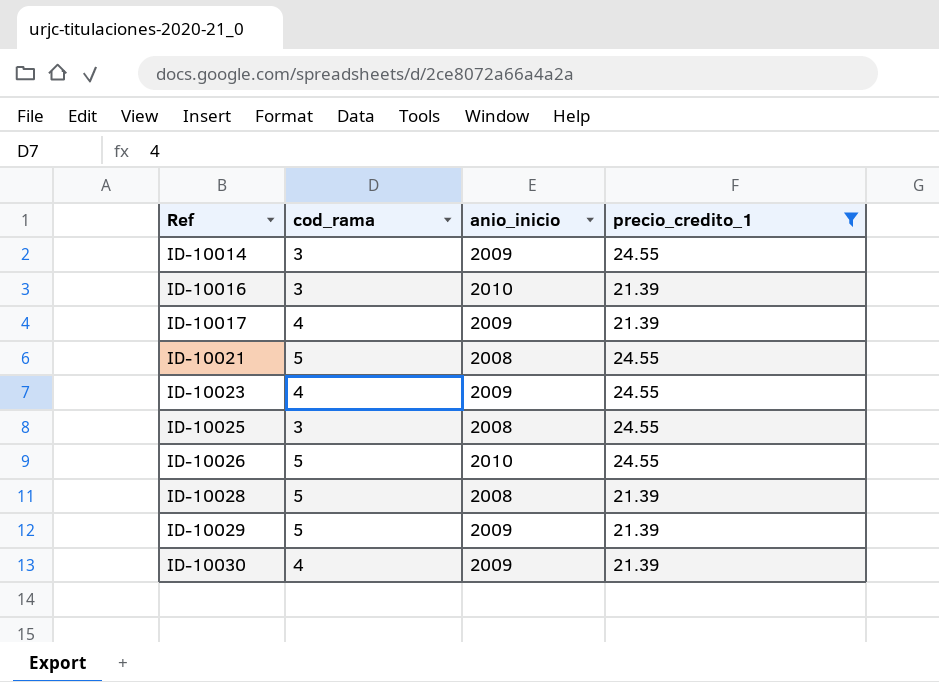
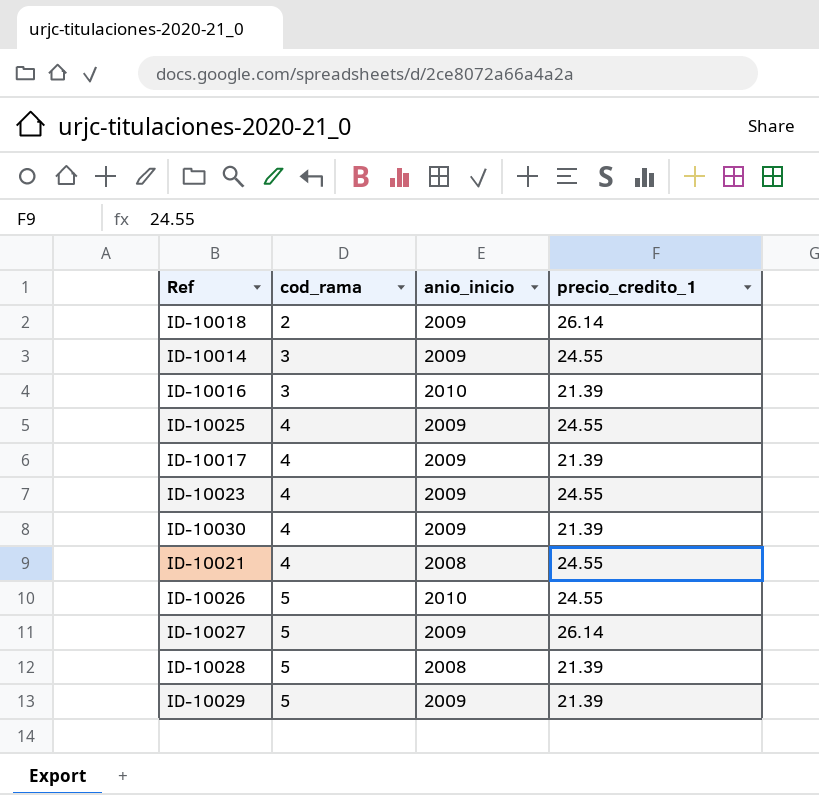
filter: precio_credito_1 != 26.14 -> none
row order: Ref ascending -> cod_rama ascending
ID-10025 | cod_rama: 3 -> 4
ID-10025 | anio_inicio: 2008 -> 2009
ID-10021 | cod_rama: 5 -> 4

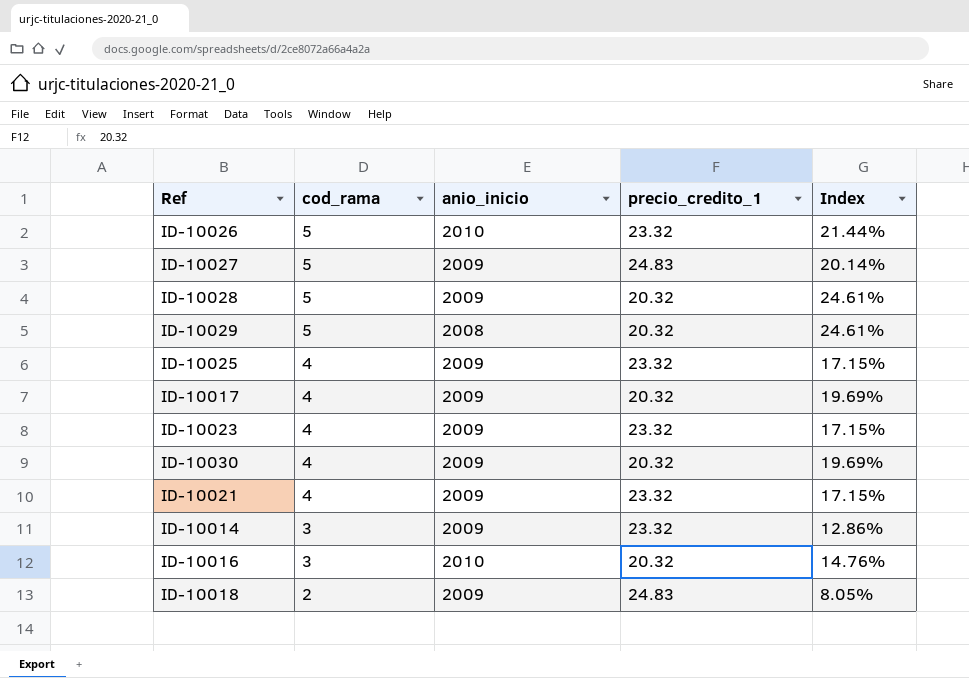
row order: cod_rama ascending -> cod_rama descending
column Index | formula: none -> [cod_rama] / [precio_credito_1]
ID-10026 | precio_credito_1: 24.55 -> 23.32
ID-10027 | precio_credito_1: 26.14 -> 24.83
ID-10028 | anio_inicio: 2008 -> 2009
ID-10028 | precio_credito_1: 21.39 -> 20.32
ID-10029 | anio_inicio: 2009 -> 2008
ID-10029 | precio_credito_1: 21.39 -> 20.32
ID-10025 | precio_credito_1: 24.55 -> 23.32
ID-10017 | precio_credito_1: 21.39 -> 20.32
ID-10023 | precio_credito_1: 24.55 -> 23.32
ID-10030 | precio_credito_1: 21.39 -> 20.32
ID-10021 | anio_inicio: 2008 -> 2009
ID-10021 | precio_credito_1: 24.55 -> 23.32
ID-10014 | precio_credito_1: 24.55 -> 23.32
ID-10016 | precio_credito_1: 21.39 -> 20.32
ID-10018 | precio_credito_1: 26.14 -> 24.83

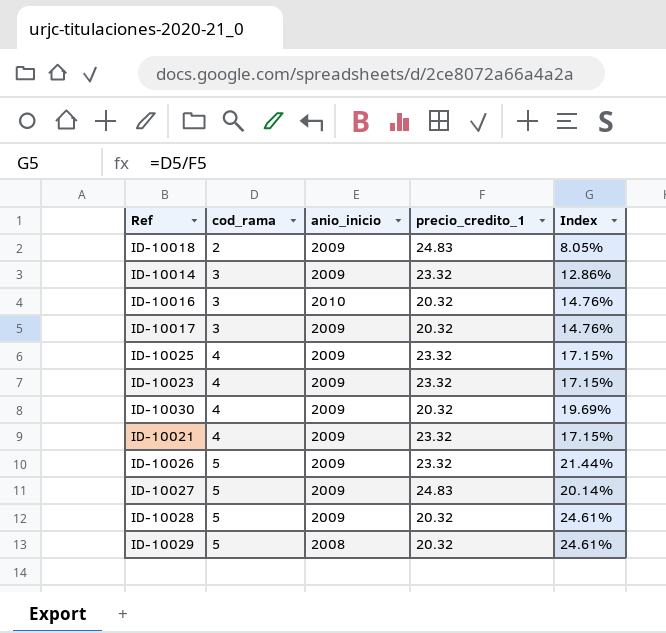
row order: cod_rama descending -> cod_rama ascending
ID-10017 | cod_rama: 4 -> 3
ID-10017 | Index: 19.69% -> 14.76%
ID-10026 | anio_inicio: 2010 -> 2009

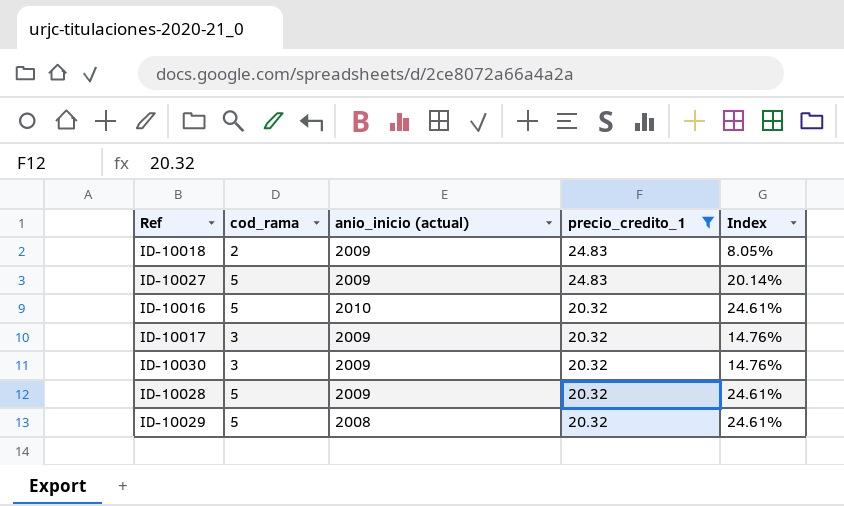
filter: none -> precio_credito_1 != 23.32
row order: cod_rama ascending -> precio_credito_1 descending
column name: anio_inicio -> anio_inicio (actual)
ID-10016 | cod_rama: 3 -> 5
ID-10016 | Index: 14.76% -> 24.61%
ID-10030 | cod_rama: 4 -> 3
ID-10030 | Index: 19.69% -> 14.76%

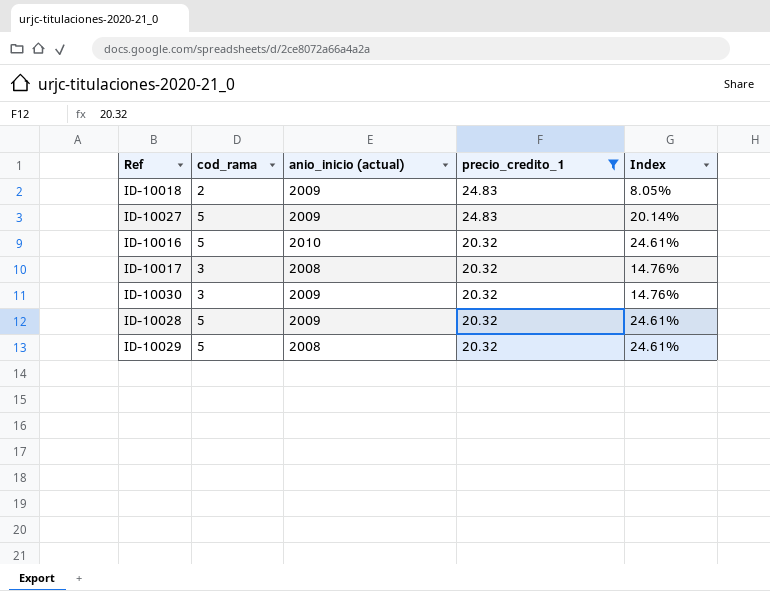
ID-10017 | anio_inicio (actual): 2009 -> 2008

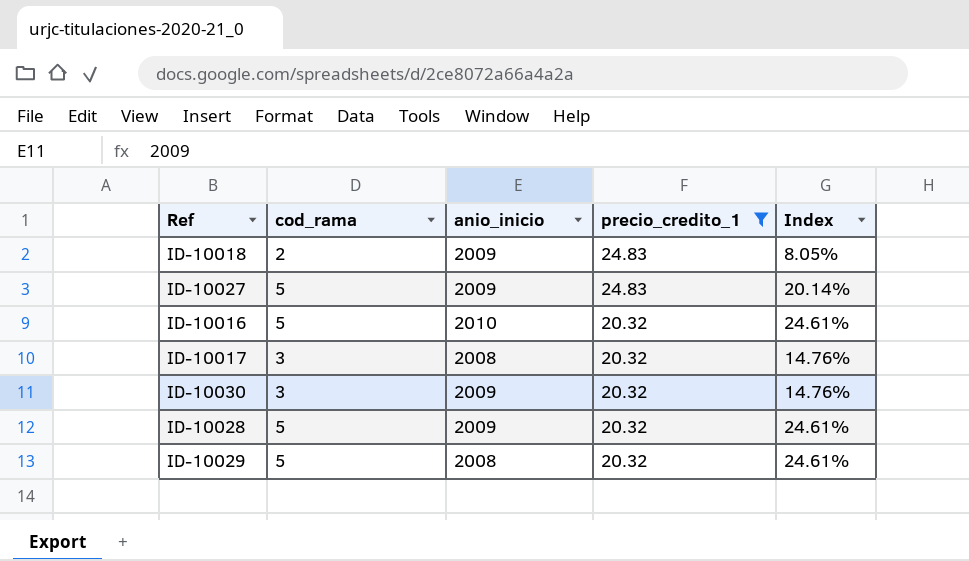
column name: anio_inicio (actual) -> anio_inicio

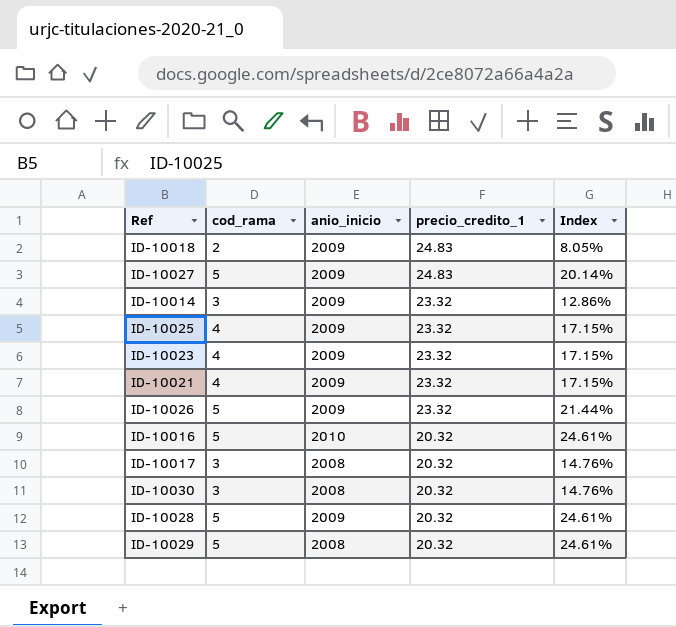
filter: precio_credito_1 != 23.32 -> none
ID-10030 | anio_inicio: 2009 -> 2008

